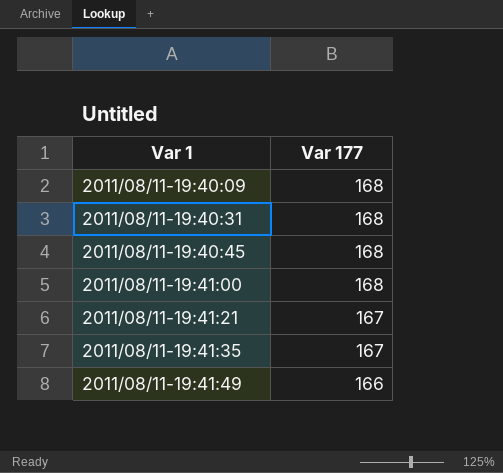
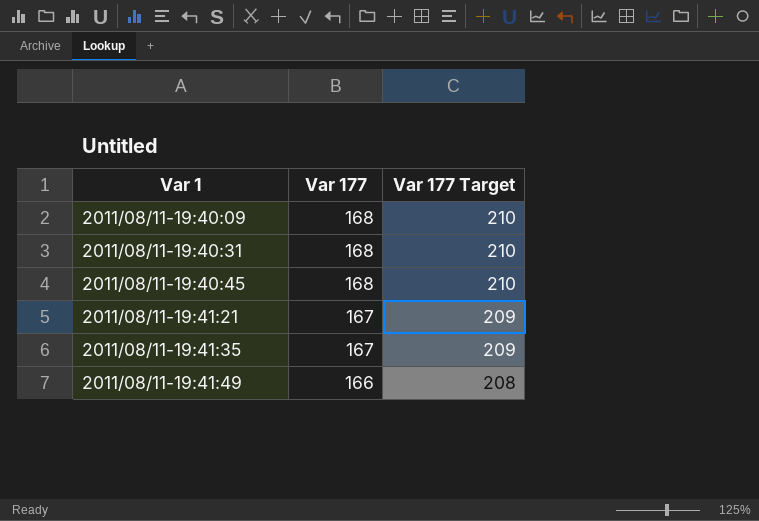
column Var 177 Target | formula: none -> [Var 177] * 1.25
row 2011/08/11-19:41:00: 168 -> none

